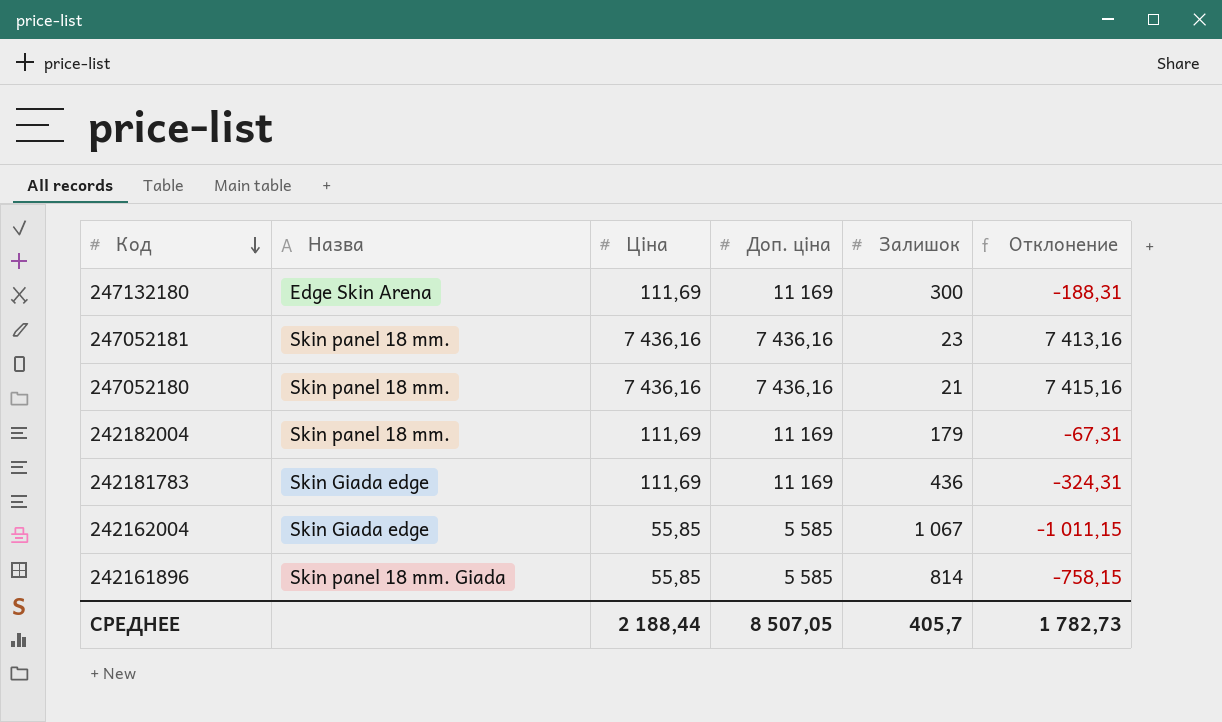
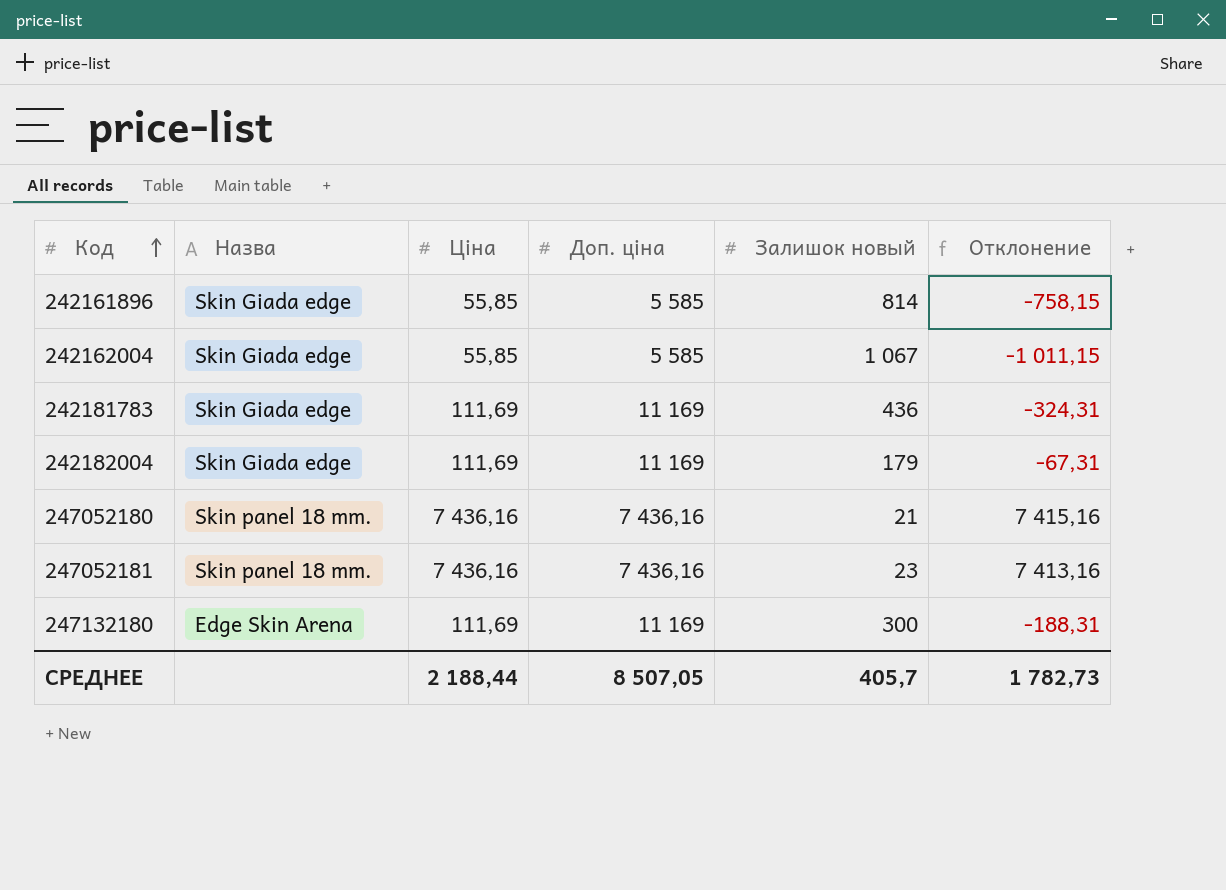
row order: Код descending -> Код ascending
column name: Залишок -> Залишок новый
242161896 | Назва: Skin panel 18 mm. Giada -> Skin Giada edge
242182004 | Назва: Skin panel 18 mm. -> Skin Giada edge

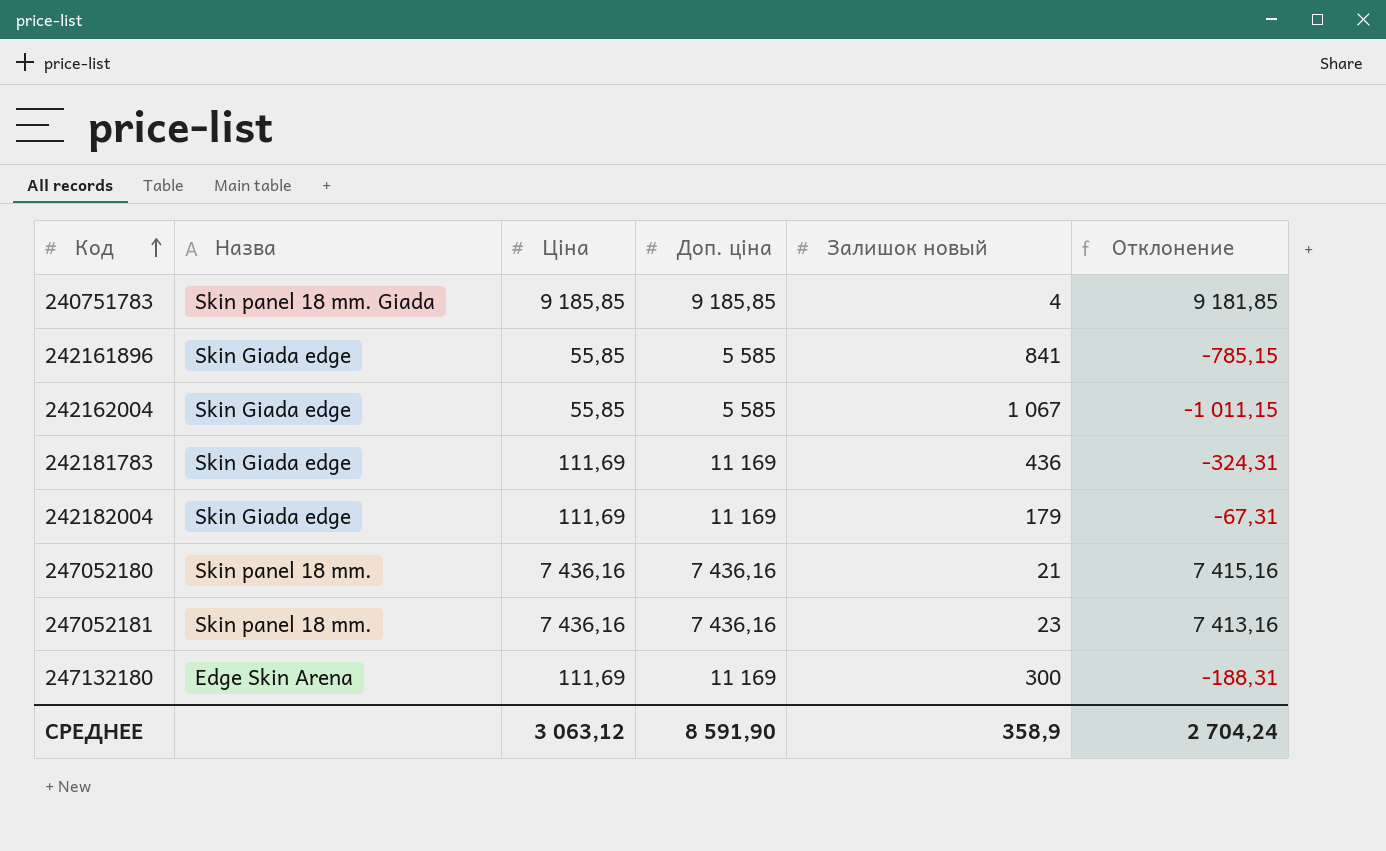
row 240751783: none -> Skin panel 18 mm. Giada | 9 185,85 | 9 185,85 | 4 | 9 181,85
242161896 | Залишок новый: 814 -> 841
242161896 | Отклонение: -758,15 -> -785,15
СРЕДНЕЕ | Ціна: 2 188,44 -> 3 063,12
СРЕДНЕЕ | Доп. ціна: 8 507,05 -> 8 591,90
СРЕДНЕЕ | Залишок новый: 405,7 -> 358,9
СРЕДНЕЕ | Отклонение: 1 782,73 -> 2 704,24

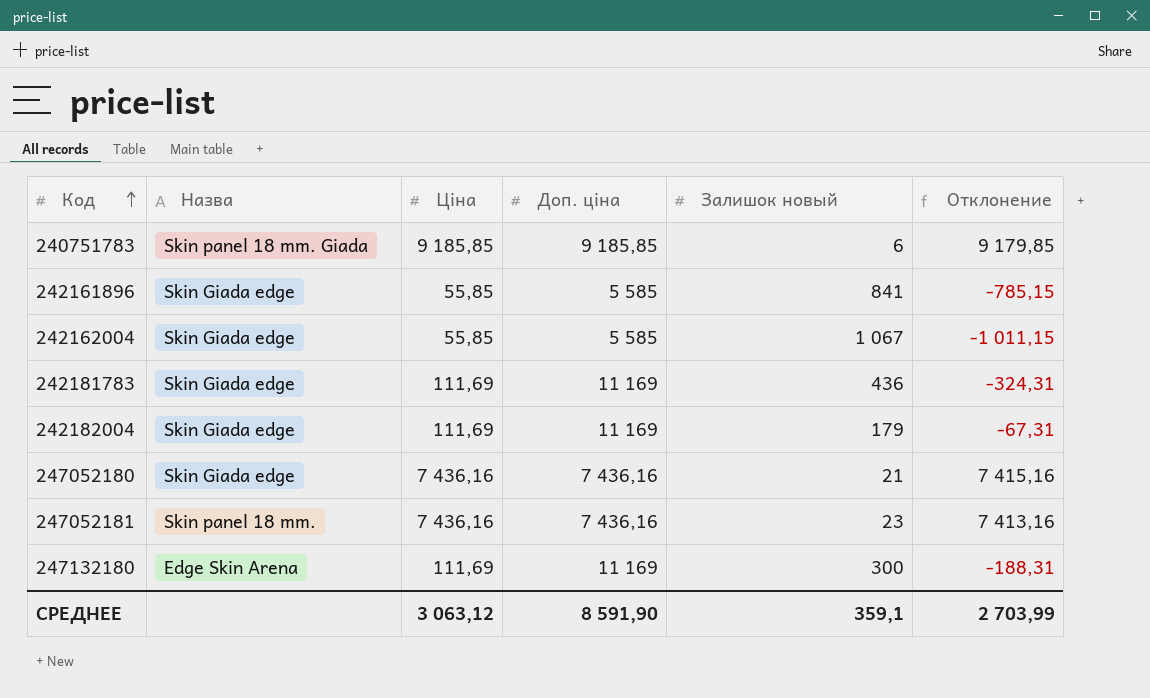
240751783 | Залишок новый: 4 -> 6
240751783 | Отклонение: 9 181,85 -> 9 179,85
247052180 | Назва: Skin panel 18 mm. -> Skin Giada edge
СРЕДНЕЕ | Залишок новый: 358,9 -> 359,1
СРЕДНЕЕ | Отклонение: 2 704,24 -> 2 703,99

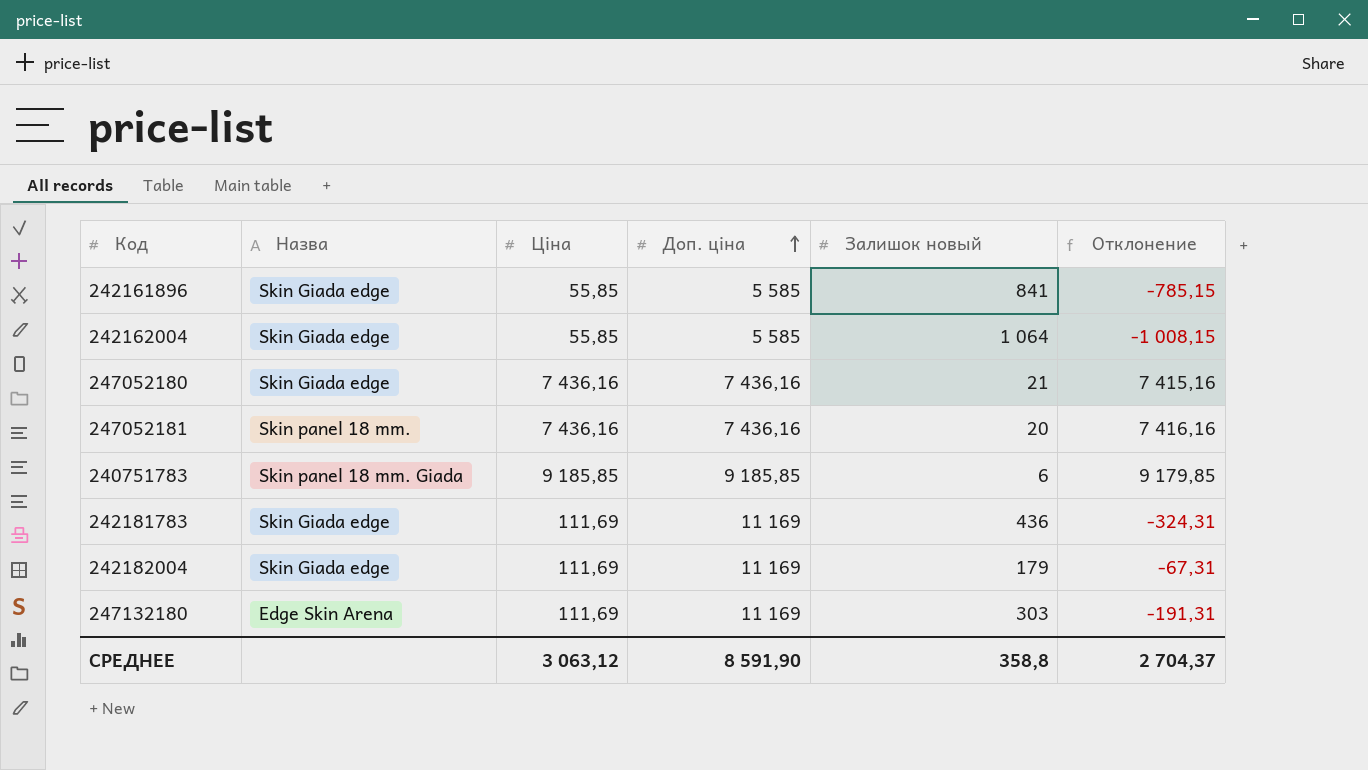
row order: Код ascending -> Доп. ціна ascending
242162004 | Залишок новый: 1 067 -> 1 064
242162004 | Отклонение: -1 011,15 -> -1 008,15
247052181 | Залишок новый: 23 -> 20
247052181 | Отклонение: 7 413,16 -> 7 416,16
247132180 | Залишок новый: 300 -> 303
247132180 | Отклонение: -188,31 -> -191,31
СРЕДНЕЕ | Залишок новый: 359,1 -> 358,8
СРЕДНЕЕ | Отклонение: 2 703,99 -> 2 704,37

